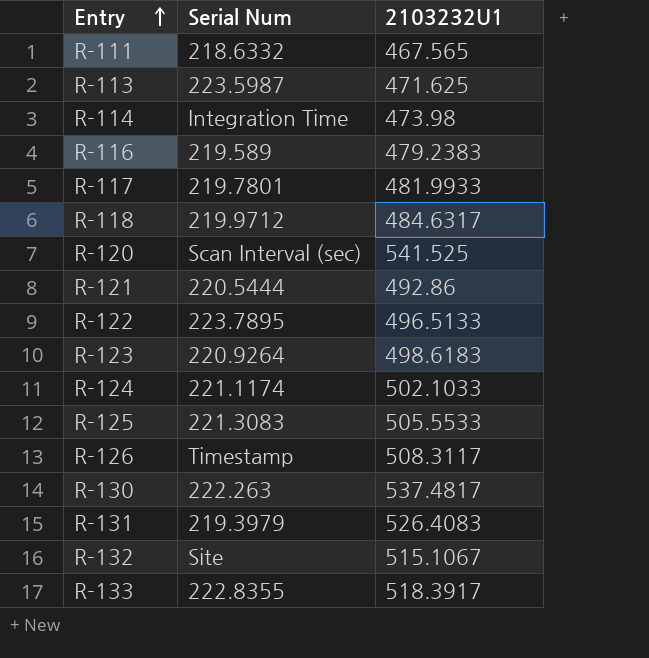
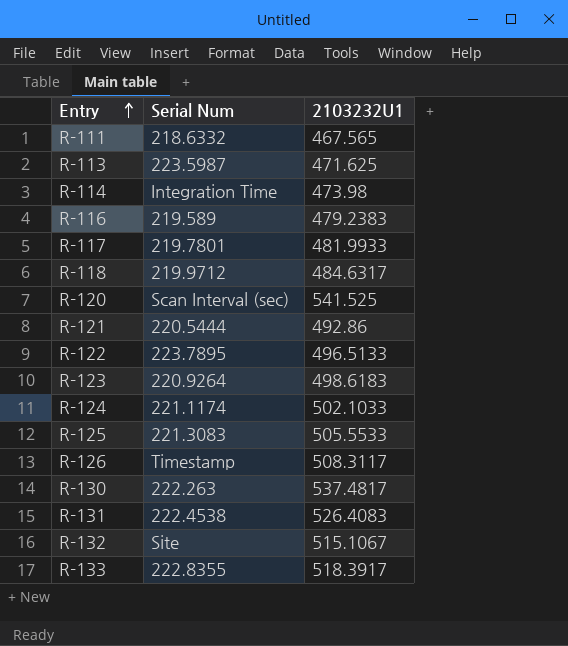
R-131 | Serial Num: 219.3979 -> 222.4538

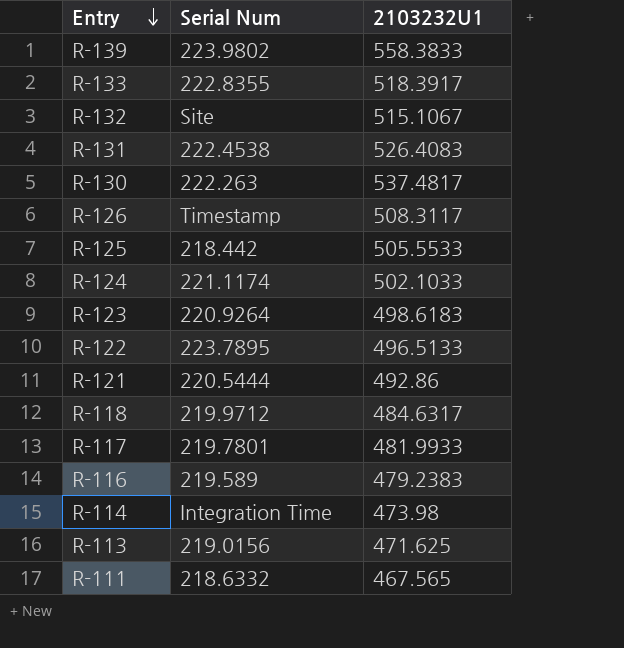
row order: Entry ascending -> Entry descending
row R-120: Scan Interval (sec) | 541.525 -> none
row R-139: none -> 223.9802 | 558.3833
R-125 | Serial Num: 221.3083 -> 218.442
R-113 | Serial Num: 223.5987 -> 219.0156

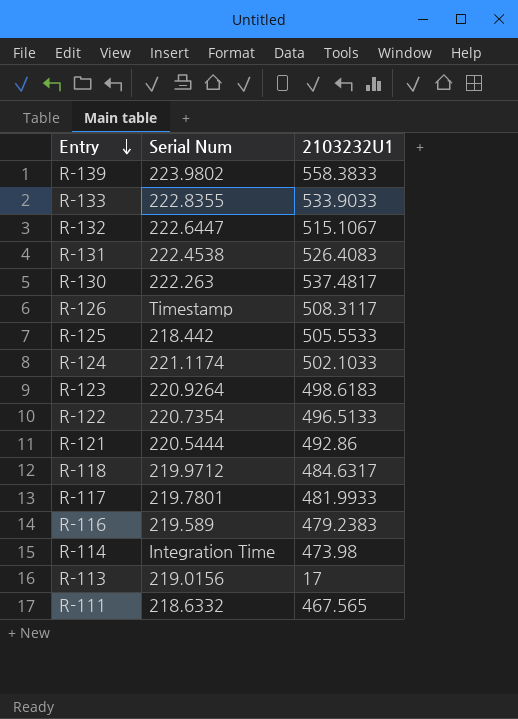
R-133 | 2103232U1: 518.3917 -> 533.9033
R-132 | Serial Num: Site -> 222.6447
R-122 | Serial Num: 223.7895 -> 220.7354
R-113 | 2103232U1: 471.625 -> 17

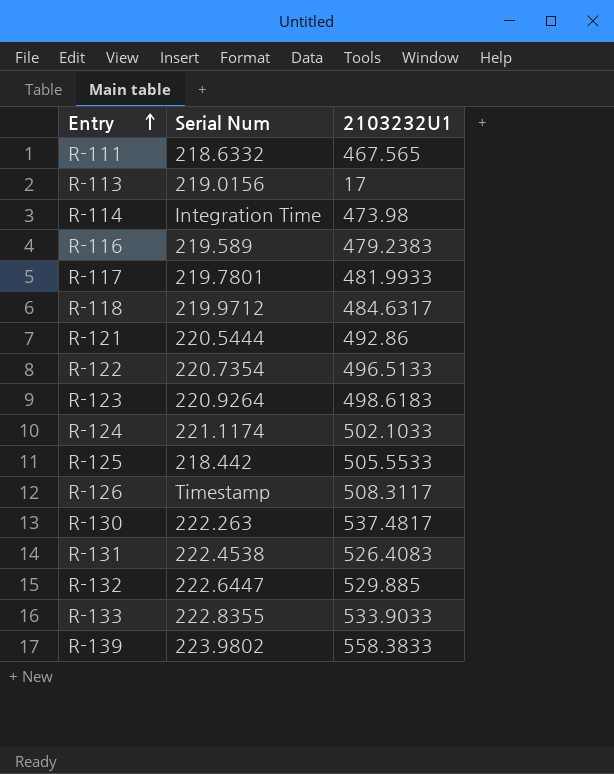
row order: Entry descending -> Entry ascending
R-132 | 2103232U1: 515.1067 -> 529.885

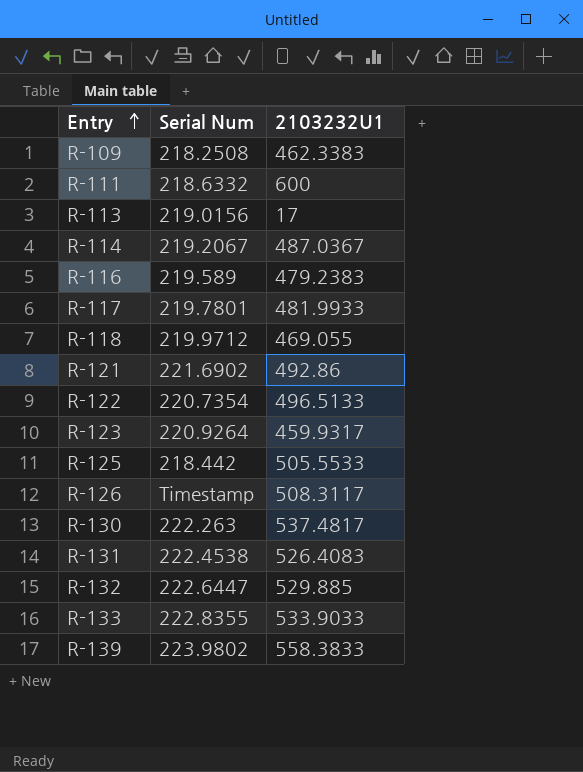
row R-124: 221.1174 | 502.1033 -> none
row R-109: none -> 218.2508 | 462.3383
R-111 | 2103232U1: 467.565 -> 600
R-114 | Serial Num: Integration Time -> 219.2067
R-114 | 2103232U1: 473.98 -> 487.0367
R-118 | 2103232U1: 484.6317 -> 469.055
R-121 | Serial Num: 220.5444 -> 221.6902
R-123 | 2103232U1: 498.6183 -> 459.9317

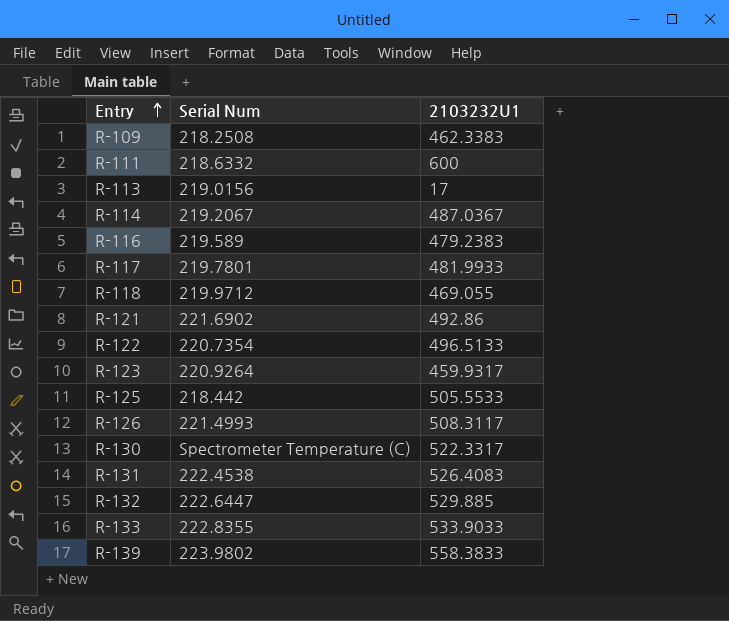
R-126 | Serial Num: Timestamp -> 221.4993
R-130 | Serial Num: 222.263 -> Spectrometer Temperature (C)
R-130 | 2103232U1: 537.4817 -> 522.3317

